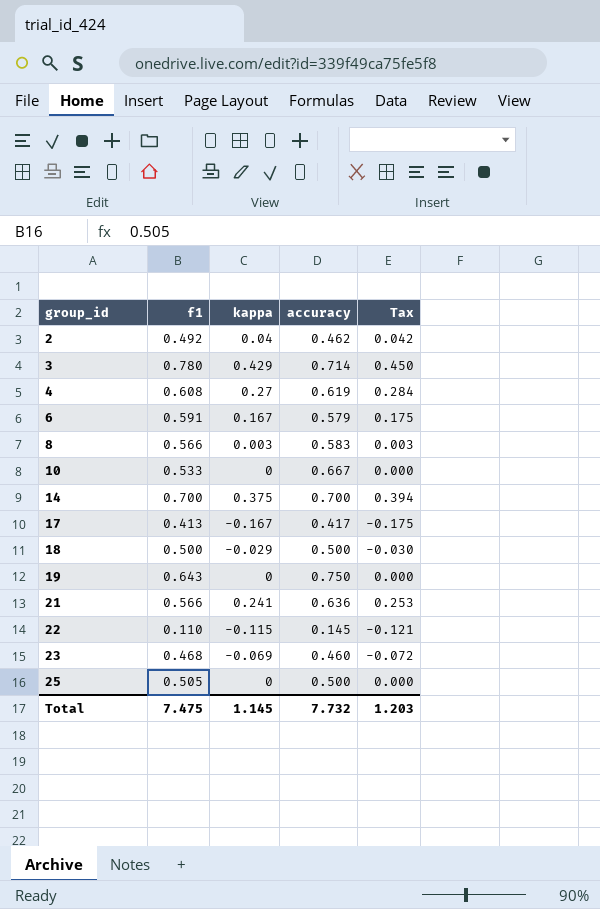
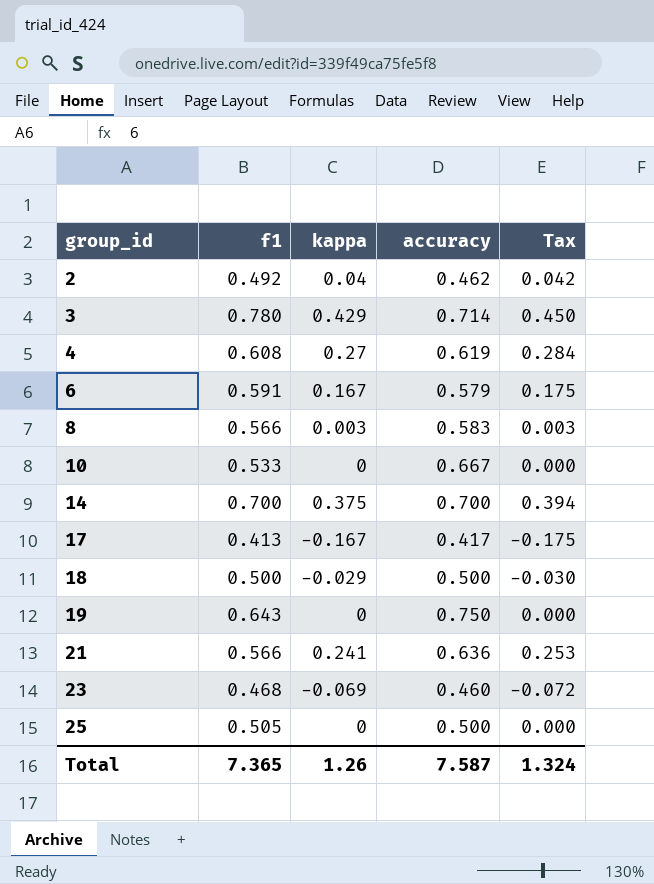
row 22: 0.110 | -0.115 | 0.145 | -0.121 -> none
Total | f1: 7.475 -> 7.365
Total | kappa: 1.145 -> 1.26
Total | accuracy: 7.732 -> 7.587
Total | Tax: 1.203 -> 1.324

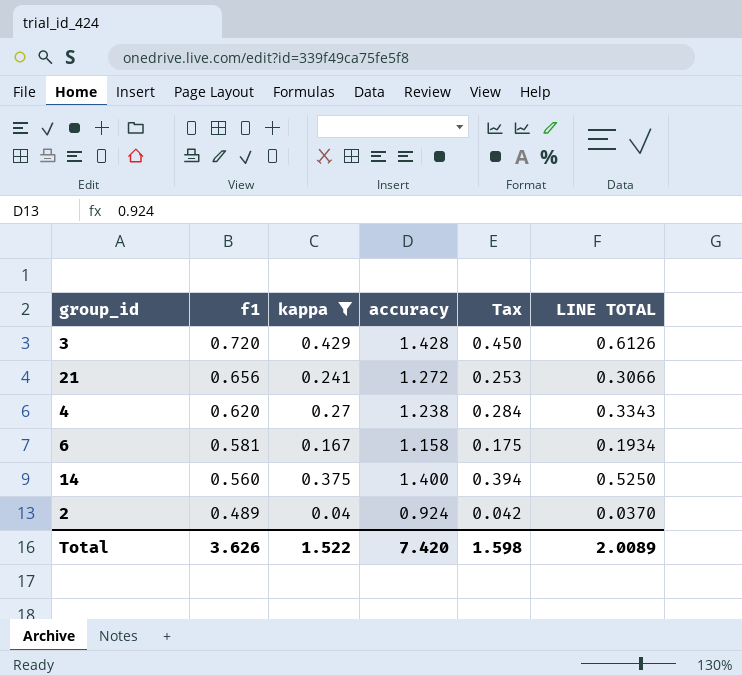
filter: none -> kappa >= 0.04
row order: group_id ascending -> f1 descending
column LINE TOTAL | formula: none -> [kappa] * [accuracy]
3 | f1: 0.780 -> 0.720
3 | accuracy: 0.714 -> 1.428
21 | f1: 0.566 -> 0.656
21 | accuracy: 0.636 -> 1.272
4 | f1: 0.608 -> 0.620
4 | accuracy: 0.619 -> 1.238
6 | f1: 0.591 -> 0.581
6 | accuracy: 0.579 -> 1.158
14 | f1: 0.700 -> 0.560
14 | accuracy: 0.700 -> 1.400
2 | f1: 0.492 -> 0.489
2 | accuracy: 0.462 -> 0.924
Total | f1: 7.365 -> 3.626
Total | kappa: 1.26 -> 1.522
Total | accuracy: 7.587 -> 7.420
Total | Tax: 1.324 -> 1.598

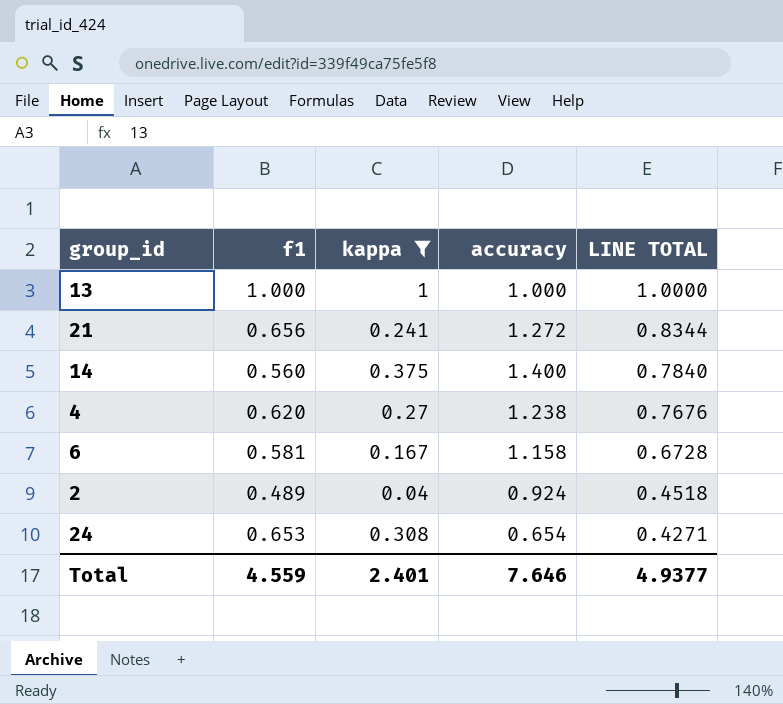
row order: f1 descending -> LINE TOTAL descending
column Tax | formula: [kappa] * 1.05 -> none
column LINE TOTAL | formula: [kappa] * [accuracy] -> [f1] * [accuracy]
row 3: 0.720 | 0.429 | 1.428 | 0.450 | 0.6126 -> none
row 13: none -> 1.000 | 1 | 1.000 | 1.0000
row 24: none -> 0.653 | 0.308 | 0.654 | 0.4271
Total | f1: 3.626 -> 4.559
Total | kappa: 1.522 -> 2.401
Total | accuracy: 7.420 -> 7.646
Total | LINE TOTAL: 2.0089 -> 4.9377

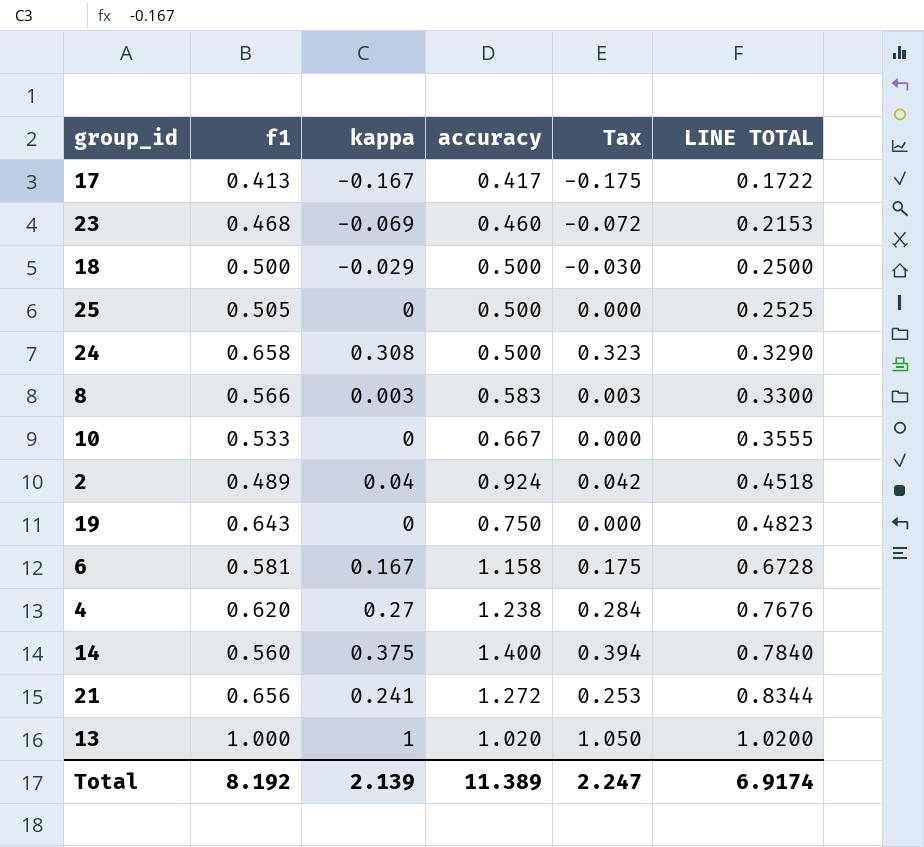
filter: kappa >= 0.04 -> none
row order: LINE TOTAL descending -> LINE TOTAL ascending
column Tax | formula: none -> [kappa] * 1.05
24 | f1: 0.653 -> 0.658
24 | accuracy: 0.654 -> 0.500
24 | LINE TOTAL: 0.4271 -> 0.3290
13 | accuracy: 1.000 -> 1.020
13 | LINE TOTAL: 1.0000 -> 1.0200
Total | f1: 4.559 -> 8.192
Total | kappa: 2.401 -> 2.139
Total | accuracy: 7.646 -> 11.389
Total | LINE TOTAL: 4.9377 -> 6.9174

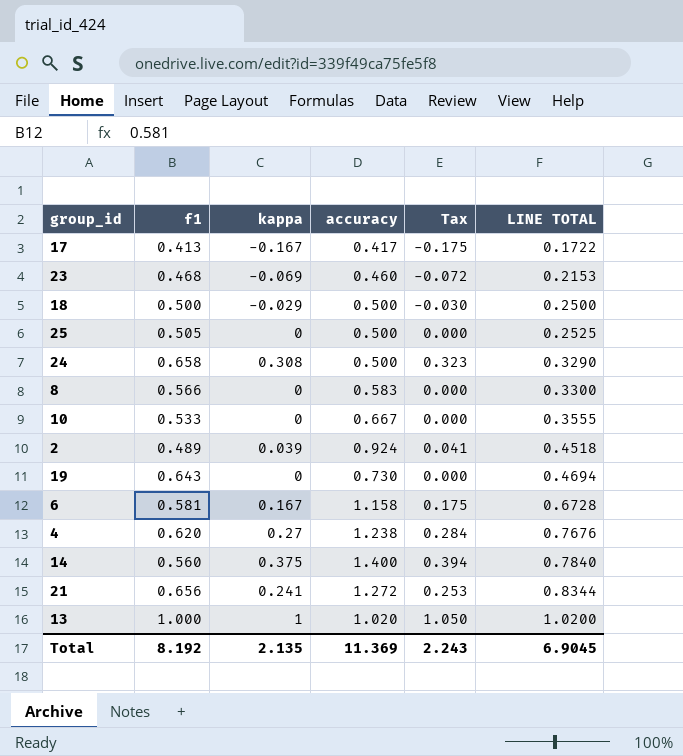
8 | kappa: 0.003 -> 0
8 | Tax: 0.003 -> 0.000
2 | kappa: 0.04 -> 0.039
2 | Tax: 0.042 -> 0.041
19 | accuracy: 0.750 -> 0.730
19 | LINE TOTAL: 0.4823 -> 0.4694
Total | kappa: 2.139 -> 2.135
Total | accuracy: 11.389 -> 11.369
Total | Tax: 2.247 -> 2.243
Total | LINE TOTAL: 6.9174 -> 6.9045

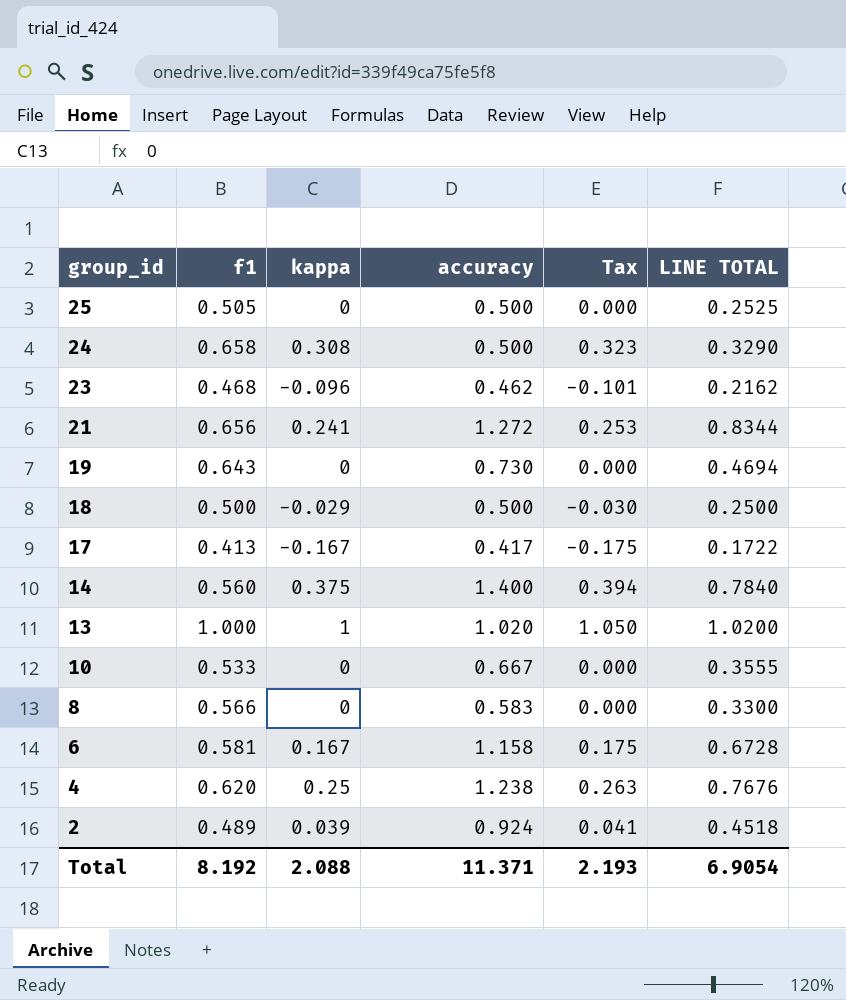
row order: LINE TOTAL ascending -> group_id descending
23 | kappa: -0.069 -> -0.096
23 | accuracy: 0.460 -> 0.462
23 | Tax: -0.072 -> -0.101
23 | LINE TOTAL: 0.2153 -> 0.2162
4 | kappa: 0.27 -> 0.25
4 | Tax: 0.284 -> 0.263
Total | kappa: 2.135 -> 2.088
Total | accuracy: 11.369 -> 11.371
Total | Tax: 2.243 -> 2.193
Total | LINE TOTAL: 6.9045 -> 6.9054

